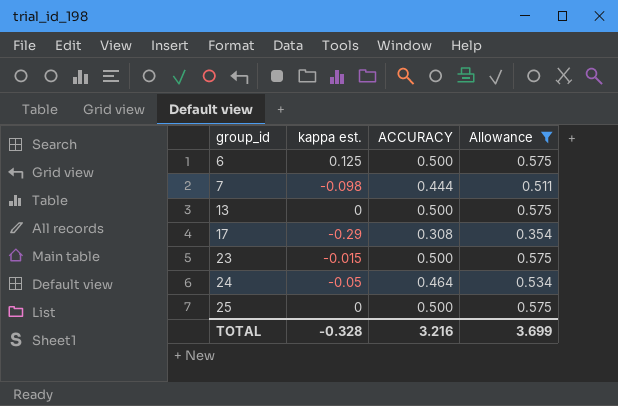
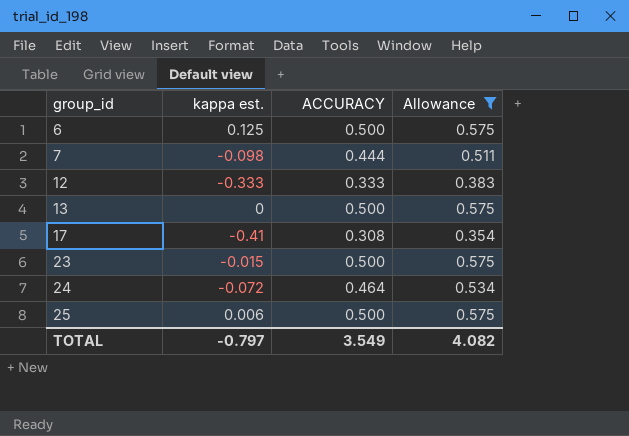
row 12: none -> -0.333 | 0.333 | 0.383
17 | kappa est.: -0.29 -> -0.41
24 | kappa est.: -0.05 -> -0.072
25 | kappa est.: 0 -> 0.006
TOTAL | kappa est.: -0.328 -> -0.797
TOTAL | ACCURACY: 3.216 -> 3.549
TOTAL | Allowance: 3.699 -> 4.082

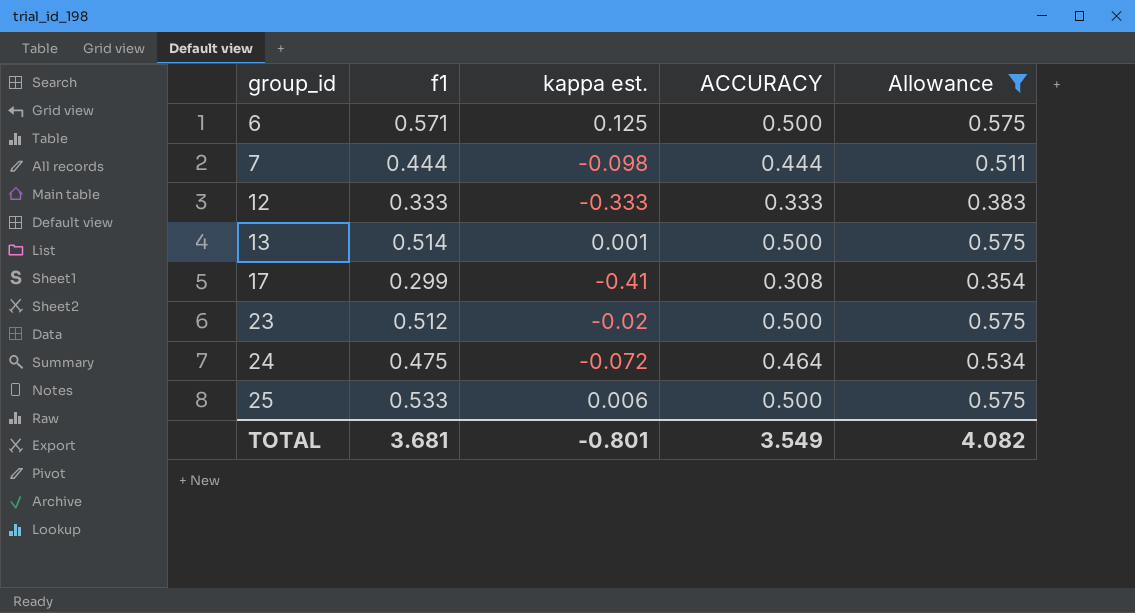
column f1 | position: none -> 2
13 | kappa est.: 0 -> 0.001
23 | kappa est.: -0.015 -> -0.02
TOTAL | kappa est.: -0.797 -> -0.801

